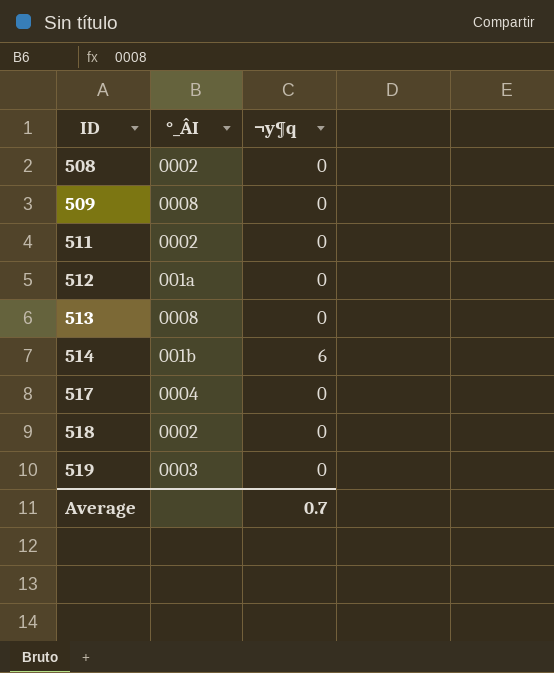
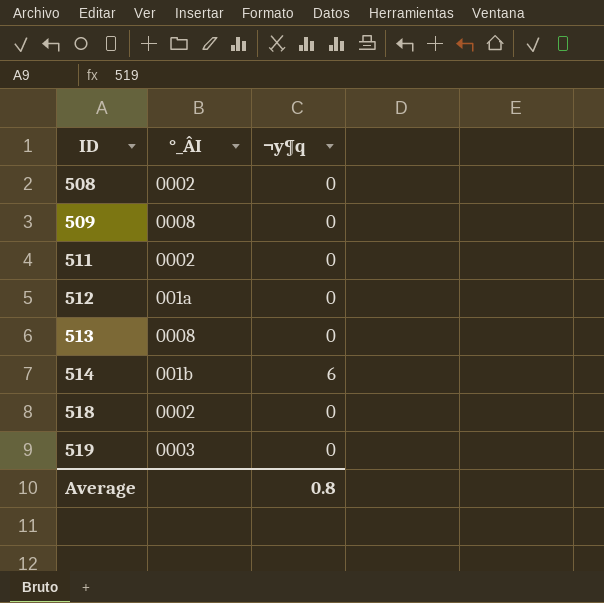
row 517: 0004 | 0 -> none
Average | ¬y¶q: 0.7 -> 0.8

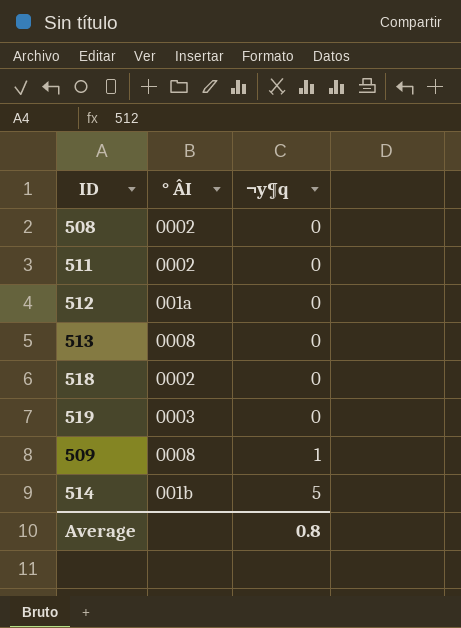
row order: ID ascending -> ¬y¶q ascending
column name: °_ÂI -> ° ÂI
509 | ¬y¶q: 0 -> 1
514 | ¬y¶q: 6 -> 5

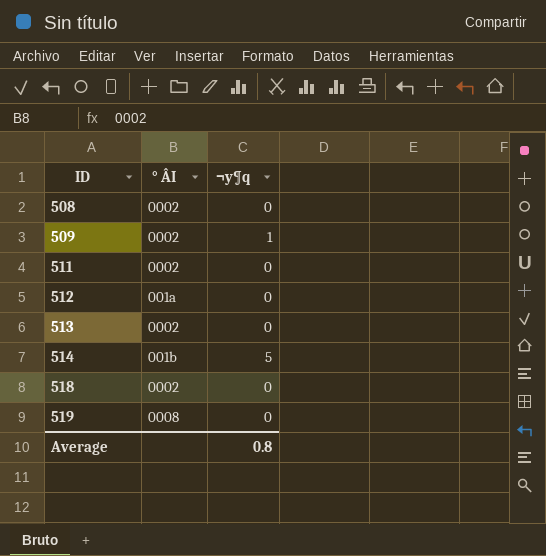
row order: ¬y¶q ascending -> ID ascending
509 | ° ÂI: 0008 -> 0002
513 | ° ÂI: 0008 -> 0002
519 | ° ÂI: 0003 -> 0008

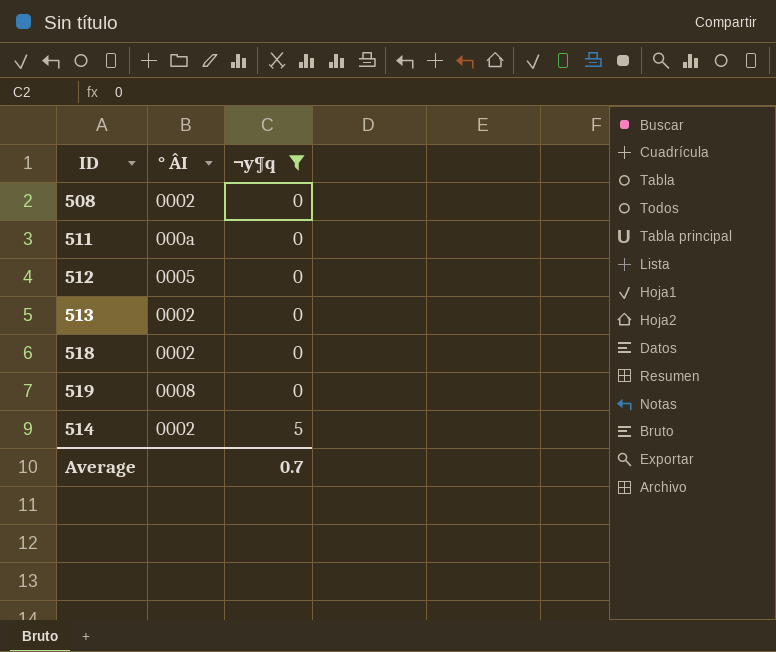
filter: none -> ¬y¶q != 1
row order: ID ascending -> ¬y¶q ascending
511 | ° ÂI: 0002 -> 000a
512 | ° ÂI: 001a -> 0005
514 | ° ÂI: 001b -> 0002
Average | ¬y¶q: 0.8 -> 0.7

